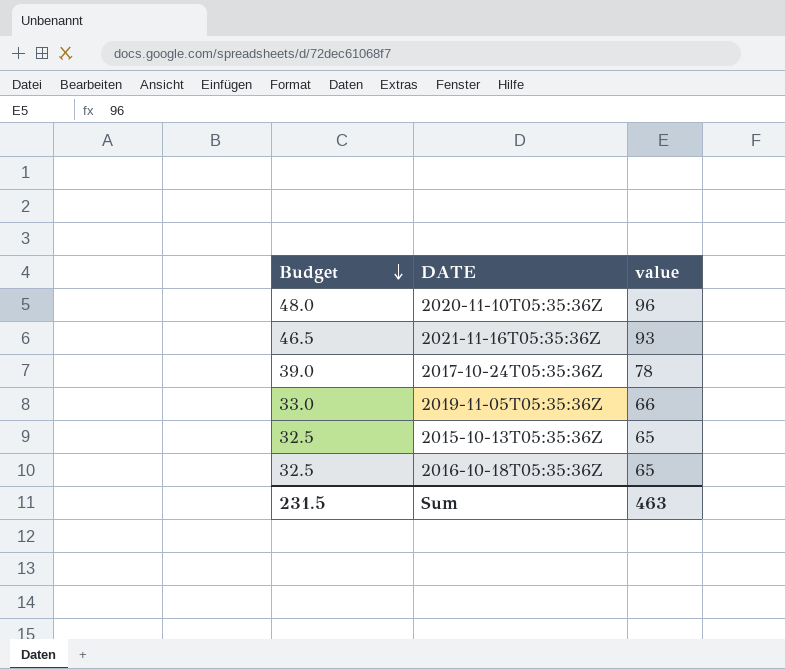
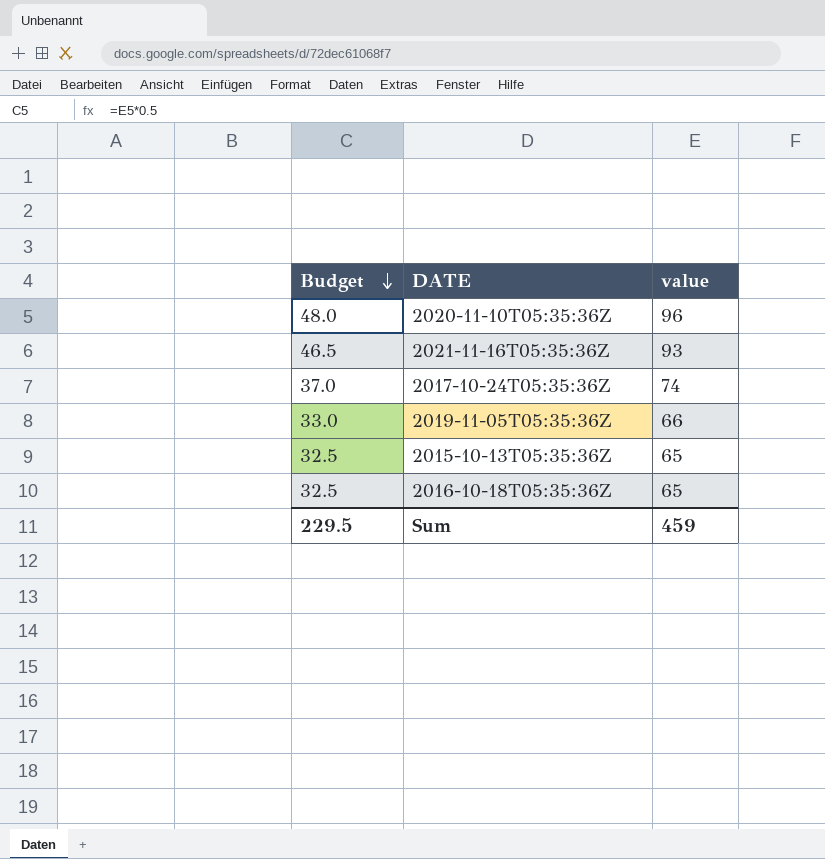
2017-10-24T05:35:36Z | Budget: 39.0 -> 37.0
2017-10-24T05:35:36Z | value: 78 -> 74
Sum | Budget: 231.5 -> 229.5
Sum | value: 463 -> 459

